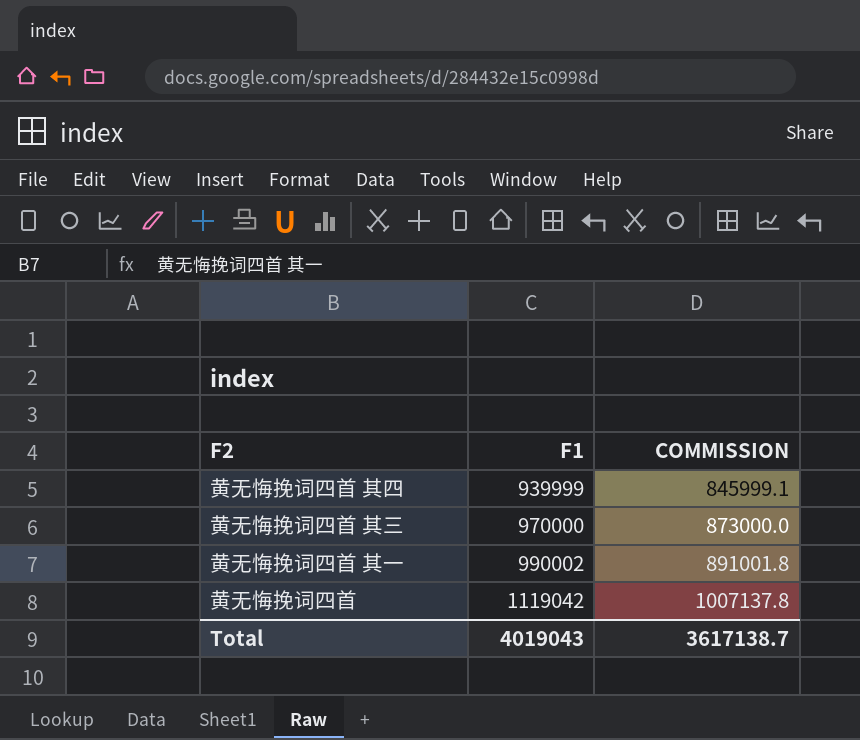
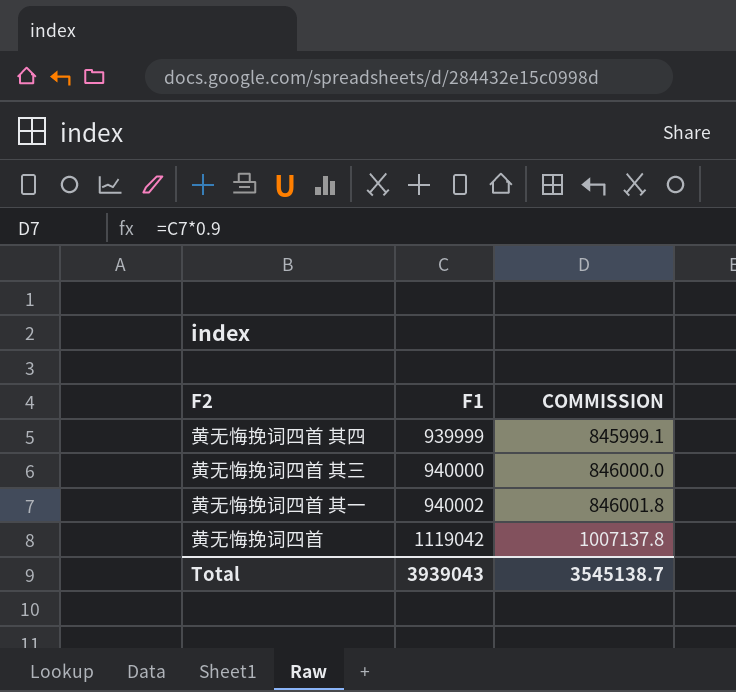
黄无悔挽词四首 其三 | F1: 970000 -> 940000
黄无悔挽词四首 其三 | COMMISSION: 873000.0 -> 846000.0
黄无悔挽词四首 其一 | F1: 990002 -> 940002
黄无悔挽词四首 其一 | COMMISSION: 891001.8 -> 846001.8
Total | F1: 4019043 -> 3939043
Total | COMMISSION: 3617138.7 -> 3545138.7

